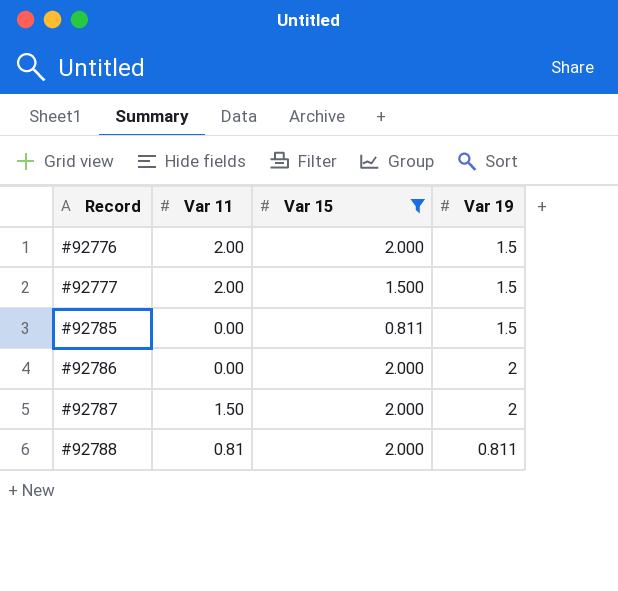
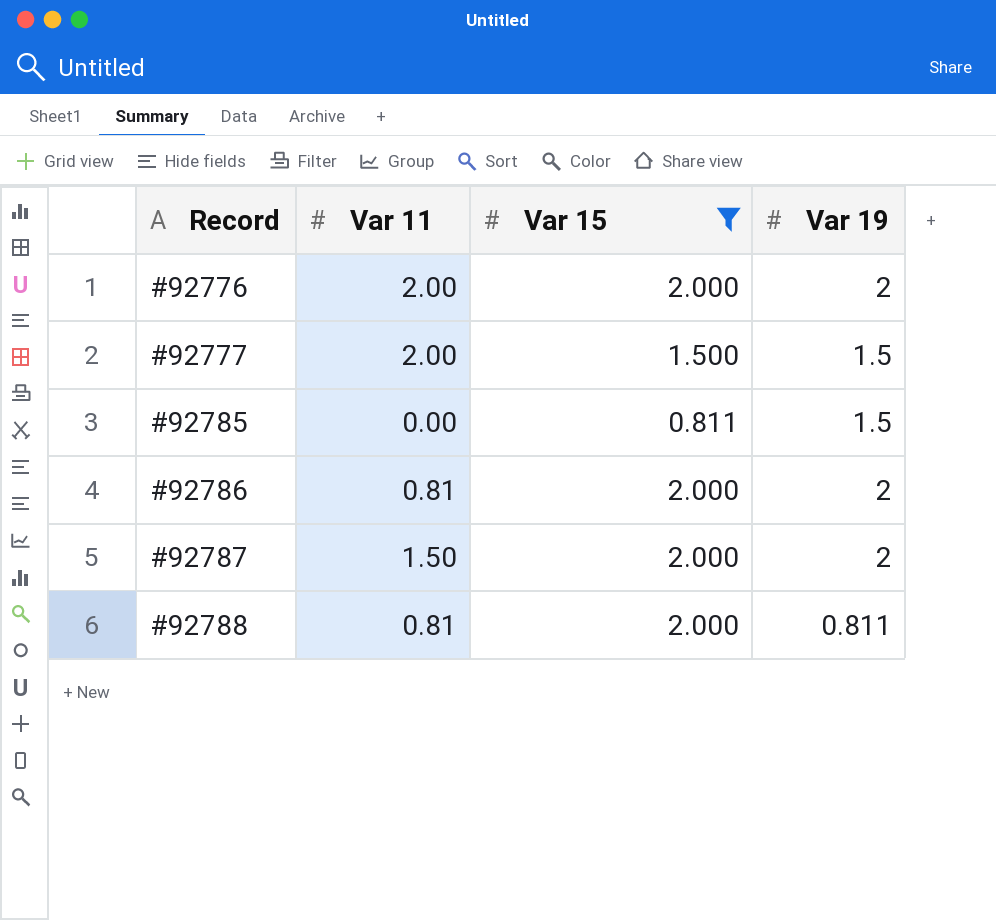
#92776 | Var 19: 1.5 -> 2
#92786 | Var 11: 0.00 -> 0.81

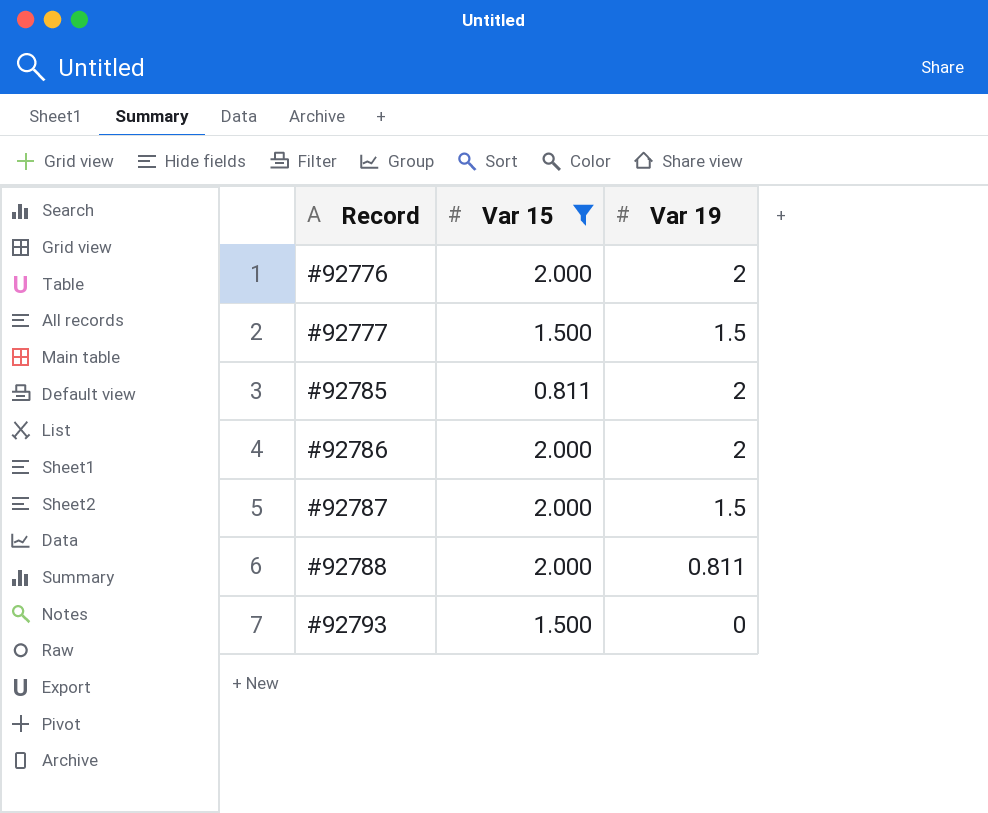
column Var 11 | position: 2 -> none
#92785 | Var 19: 1.5 -> 2
#92787 | Var 19: 2 -> 1.5
row #92793: none -> 1.500 | 0

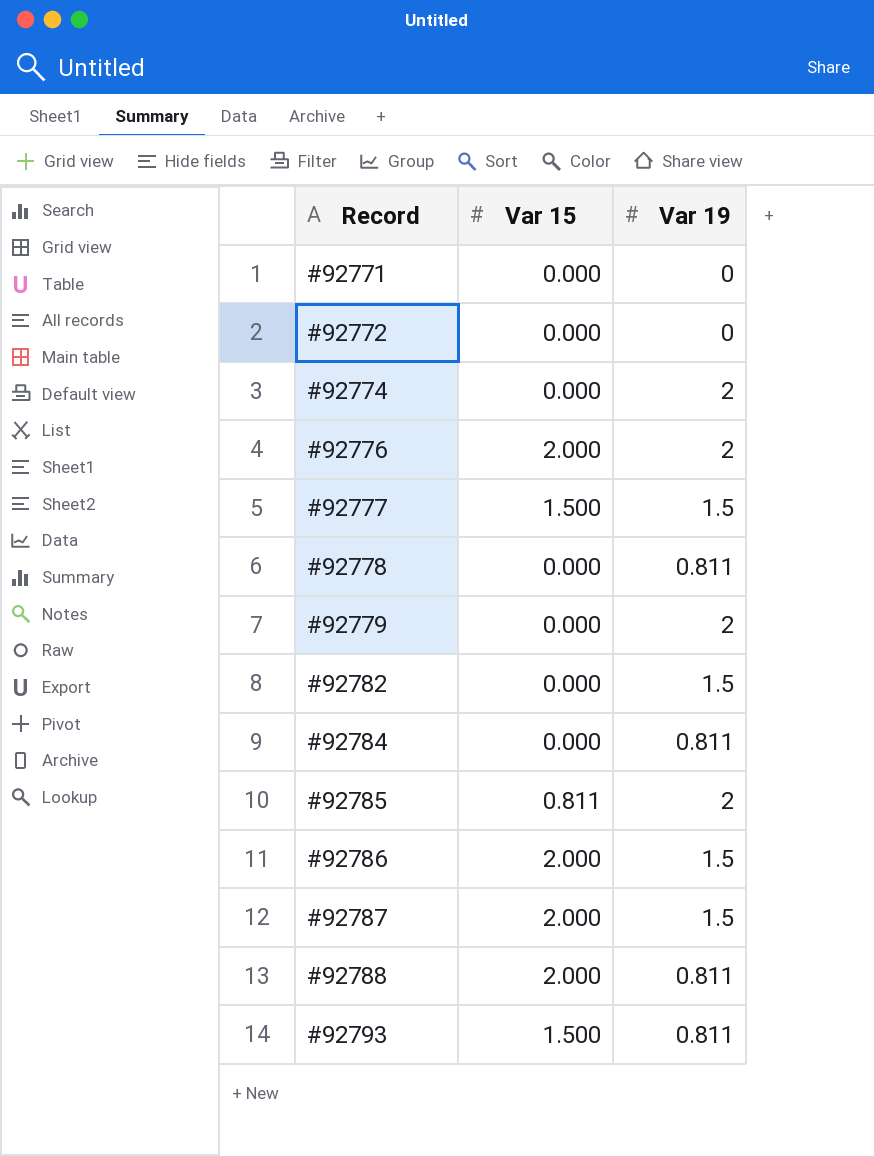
filter: Var 15 != 0.000 -> none
#92786 | Var 19: 2 -> 1.5
#92793 | Var 19: 0 -> 0.811

